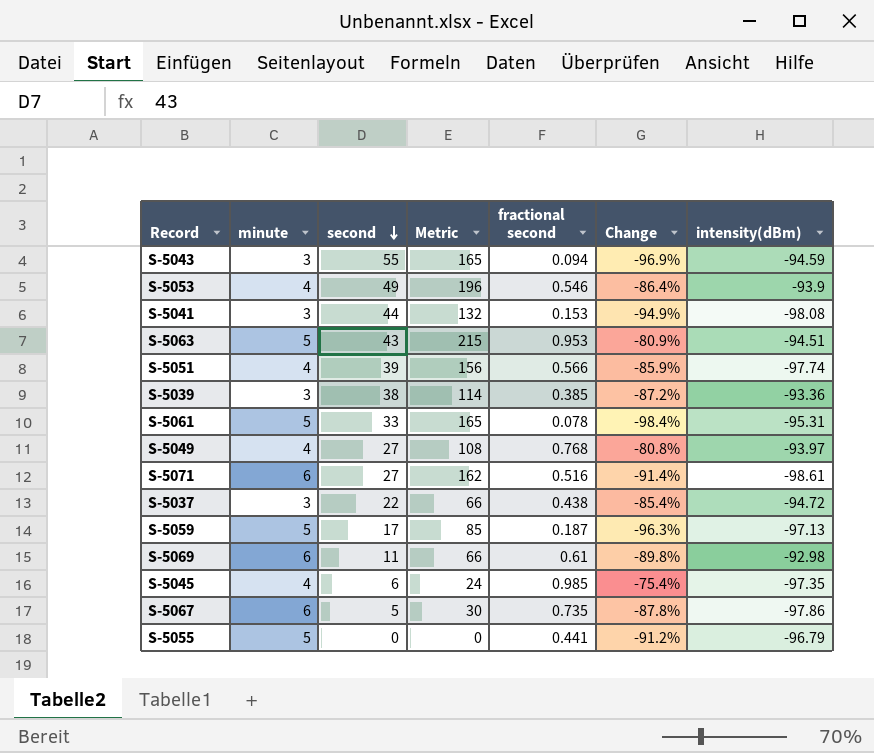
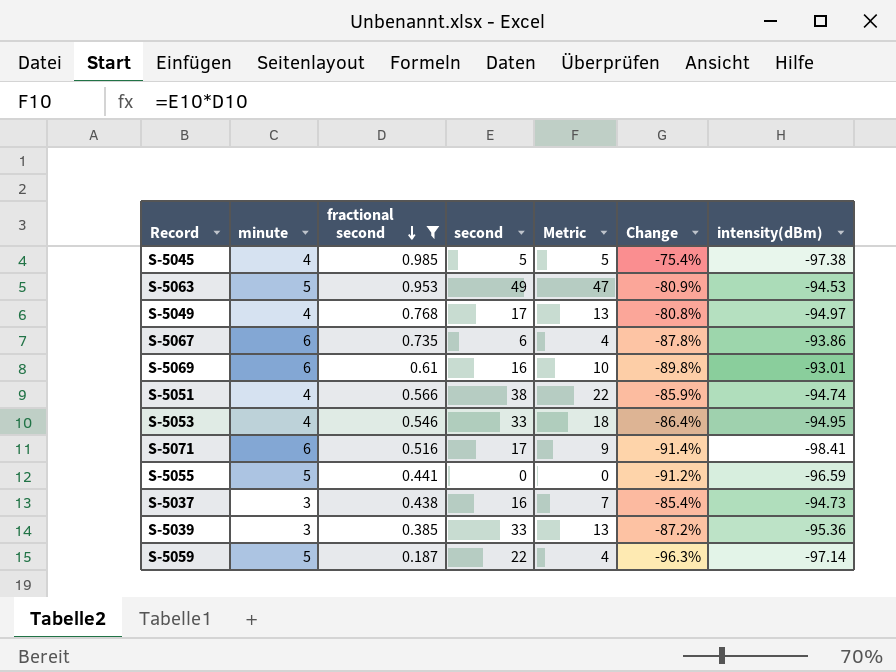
filter: none -> fractional second >= 0.187
row order: second descending -> fractional second descending
column fractional second | position: 5 -> 3
column Metric | formula: [minute] * [second] -> [fractional second] * [second]
S-5045 | second: 6 -> 5
S-5045 | intensity(dBm): -97.35 -> -97.38
S-5063 | second: 43 -> 49
S-5063 | intensity(dBm): -94.51 -> -94.53
S-5049 | second: 27 -> 17
S-5049 | intensity(dBm): -93.97 -> -94.97
S-5067 | second: 5 -> 6
S-5067 | intensity(dBm): -97.86 -> -93.86
S-5069 | second: 11 -> 16
S-5069 | intensity(dBm): -92.98 -> -93.01
S-5051 | second: 39 -> 38
S-5051 | intensity(dBm): -97.74 -> -94.74
S-5053 | second: 49 -> 33
S-5053 | intensity(dBm): -93.9 -> -94.95
S-5071 | second: 27 -> 17
S-5071 | intensity(dBm): -98.61 -> -98.41
S-5055 | intensity(dBm): -96.79 -> -96.59
S-5037 | second: 22 -> 16
S-5037 | intensity(dBm): -94.72 -> -94.73
S-5039 | second: 38 -> 33
S-5039 | intensity(dBm): -93.36 -> -95.36
S-5059 | second: 17 -> 22
S-5059 | intensity(dBm): -97.13 -> -97.14

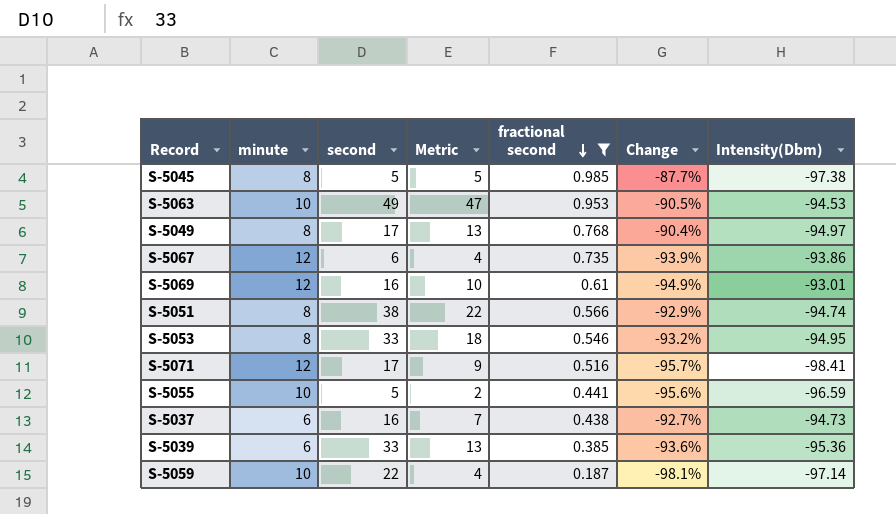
column fractional second | position: 3 -> 5
column name: intensity(dBm) -> Intensity(Dbm)
S-5045 | minute: 4 -> 8
S-5045 | Change: -75.4% -> -87.7%
S-5063 | minute: 5 -> 10
S-5063 | Change: -80.9% -> -90.5%
S-5049 | minute: 4 -> 8
S-5049 | Change: -80.8% -> -90.4%
S-5067 | minute: 6 -> 12
S-5067 | Change: -87.8% -> -93.9%
S-5069 | minute: 6 -> 12
S-5069 | Change: -89.8% -> -94.9%
S-5051 | minute: 4 -> 8
S-5051 | Change: -85.9% -> -92.9%
S-5053 | minute: 4 -> 8
S-5053 | Change: -86.4% -> -93.2%
S-5071 | minute: 6 -> 12
S-5071 | Change: -91.4% -> -95.7%
S-5055 | minute: 5 -> 10
S-5055 | second: 0 -> 5
S-5055 | Metric: 0 -> 2
S-5055 | Change: -91.2% -> -95.6%
S-5037 | minute: 3 -> 6
S-5037 | Change: -85.4% -> -92.7%
S-5039 | minute: 3 -> 6
S-5039 | Change: -87.2% -> -93.6%
S-5059 | minute: 5 -> 10
S-5059 | Change: -96.3% -> -98.1%

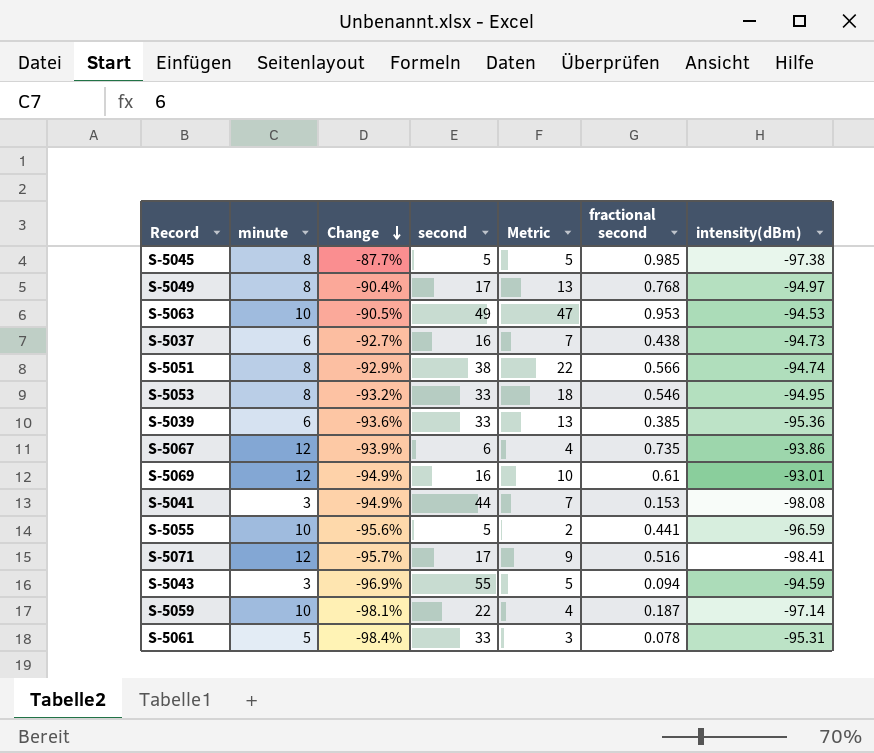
filter: fractional second >= 0.187 -> none
row order: fractional second descending -> Change descending
column Change | position: 6 -> 3
column name: Intensity(Dbm) -> intensity(dBm)

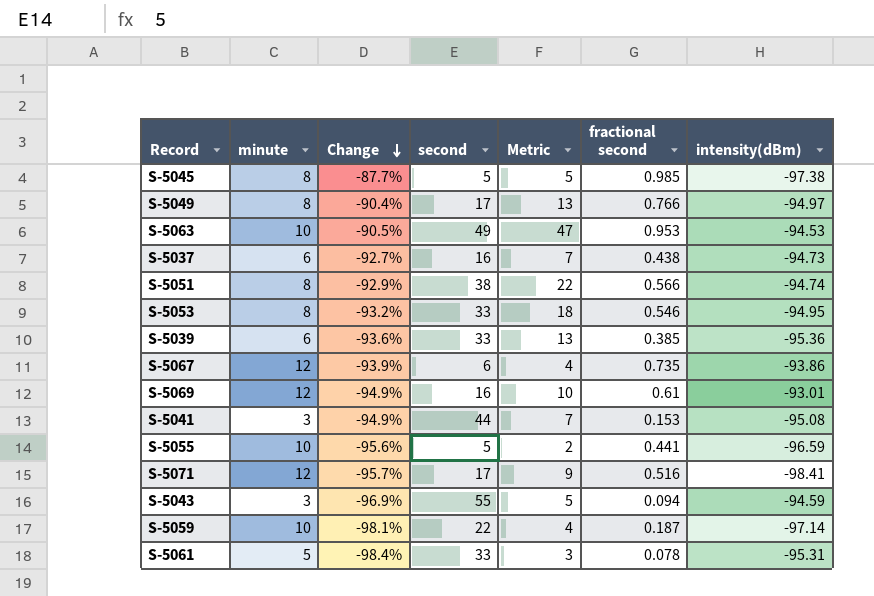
S-5049 | fractional second: 0.768 -> 0.766
S-5041 | intensity(dBm): -98.08 -> -95.08

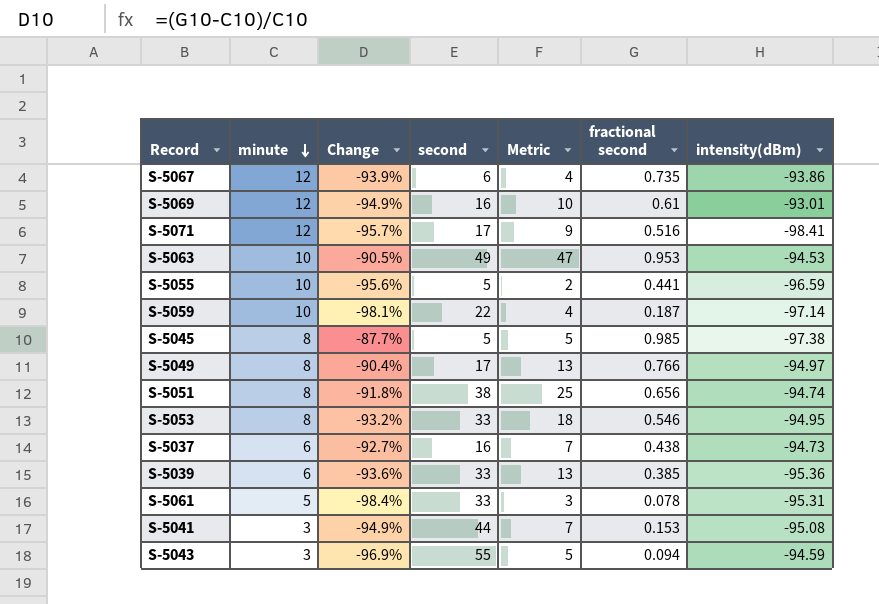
row order: Change descending -> minute descending
S-5051 | Change: -92.9% -> -91.8%
S-5051 | Metric: 22 -> 25
S-5051 | fractional second: 0.566 -> 0.656

